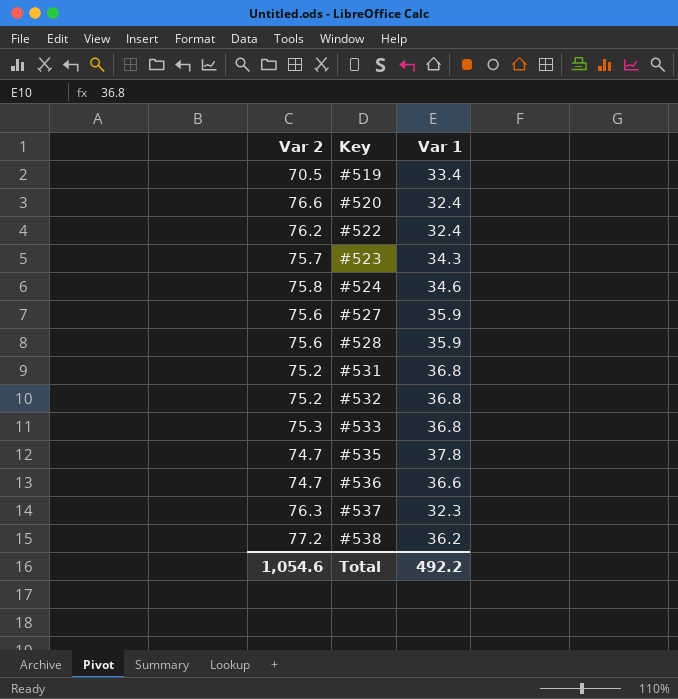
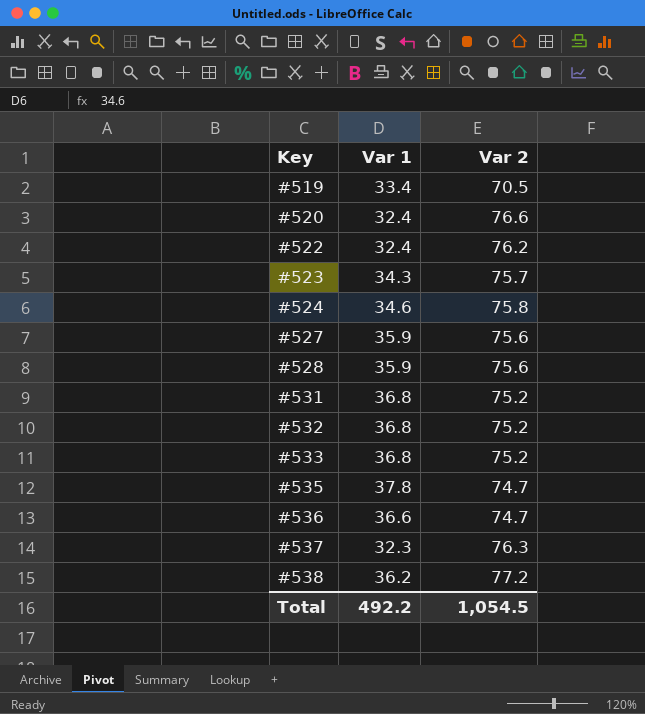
column Var 2 | position: 1 -> 3
#533 | Var 2: 75.3 -> 75.2
Total | Var 2: 1,054.6 -> 1,054.5

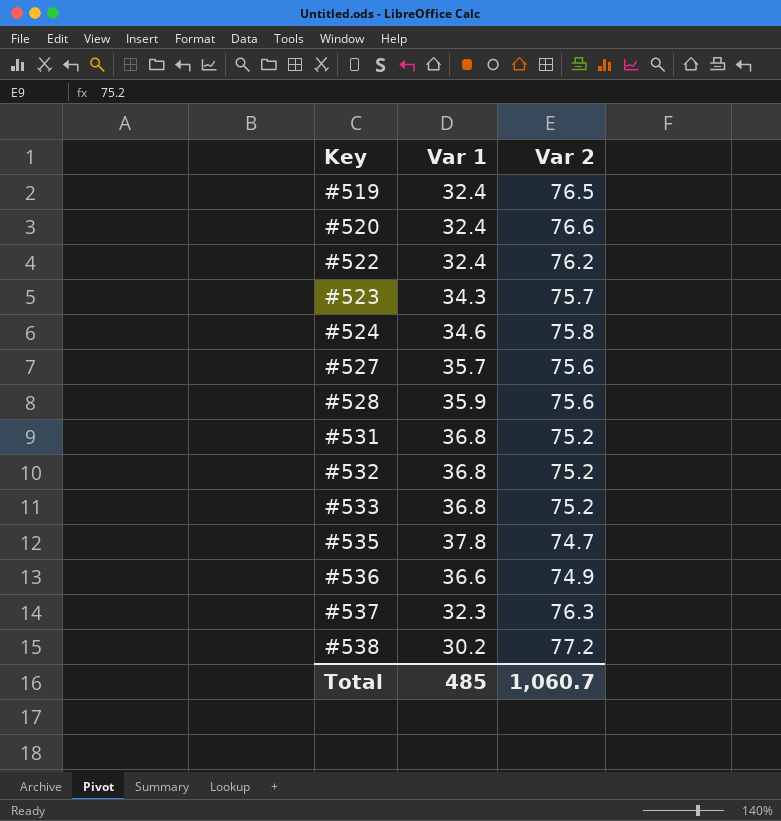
#519 | Var 1: 33.4 -> 32.4
#519 | Var 2: 70.5 -> 76.5
#527 | Var 1: 35.9 -> 35.7
#536 | Var 2: 74.7 -> 74.9
#538 | Var 1: 36.2 -> 30.2
Total | Var 1: 492.2 -> 485
Total | Var 2: 1,054.5 -> 1,060.7

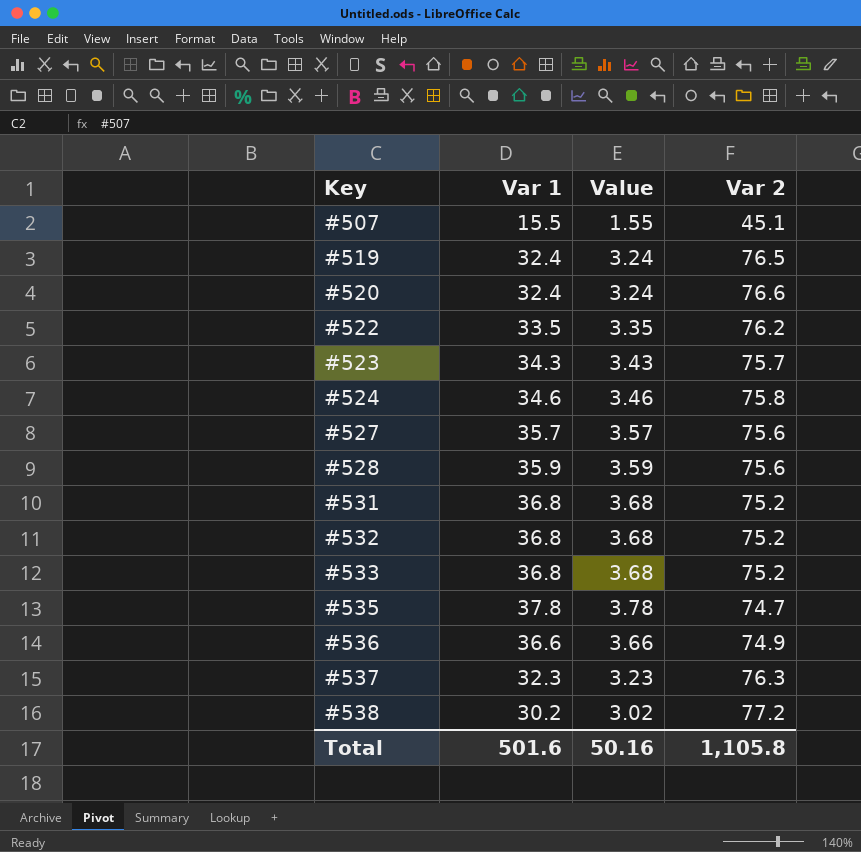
column Value | formula: none -> [Var 1] * 0.1
row #507: none -> 15.5 | 1.55 | 45.1
#522 | Var 1: 32.4 -> 33.5
Total | Var 1: 485 -> 501.6
Total | Var 2: 1,060.7 -> 1,105.8

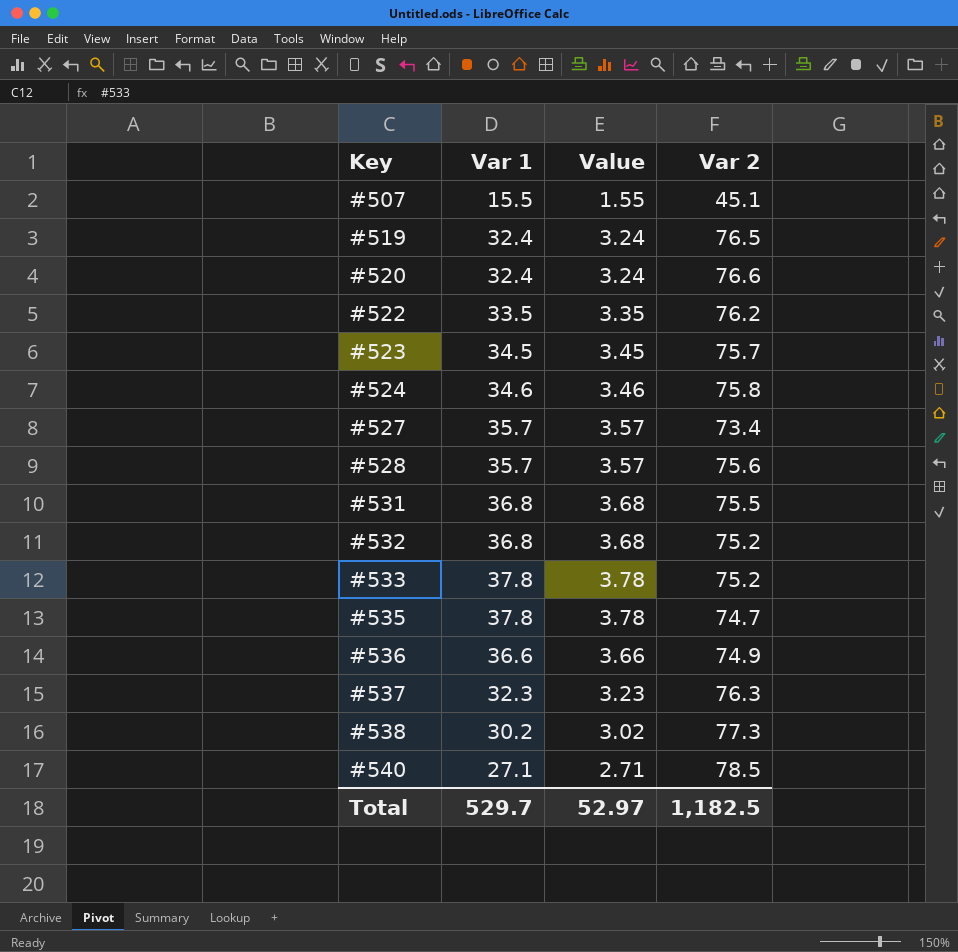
#523 | Var 1: 34.3 -> 34.5
#523 | Value: 3.43 -> 3.45
#527 | Var 2: 75.6 -> 73.4
#528 | Var 1: 35.9 -> 35.7
#528 | Value: 3.59 -> 3.57
#531 | Var 2: 75.2 -> 75.5
#533 | Var 1: 36.8 -> 37.8
#533 | Value: 3.68 -> 3.78
#538 | Var 2: 77.2 -> 77.3
row #540: none -> 27.1 | 2.71 | 78.5
Total | Var 1: 501.6 -> 529.7
Total | Value: 50.16 -> 52.97
Total | Var 2: 1,105.8 -> 1,182.5

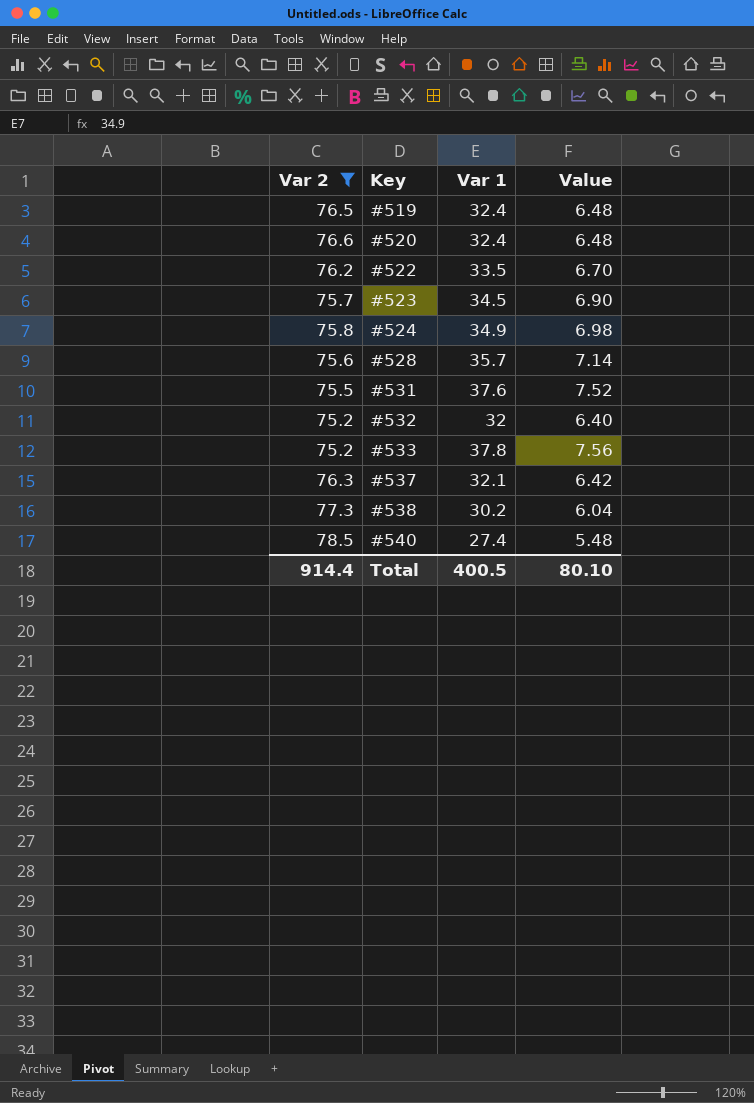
filter: none -> Var 2 >= 75.2
column Var 2 | position: 4 -> 1
column Value | formula: [Var 1] * 0.1 -> [Var 1] * 0.2
#524 | Var 1: 34.6 -> 34.9
#531 | Var 1: 36.8 -> 37.6
#532 | Var 1: 36.8 -> 32
#537 | Var 1: 32.3 -> 32.1
#540 | Var 1: 27.1 -> 27.4
Total | Var 2: 1,182.5 -> 914.4
Total | Var 1: 529.7 -> 400.5
Total | Value: 52.97 -> 80.10

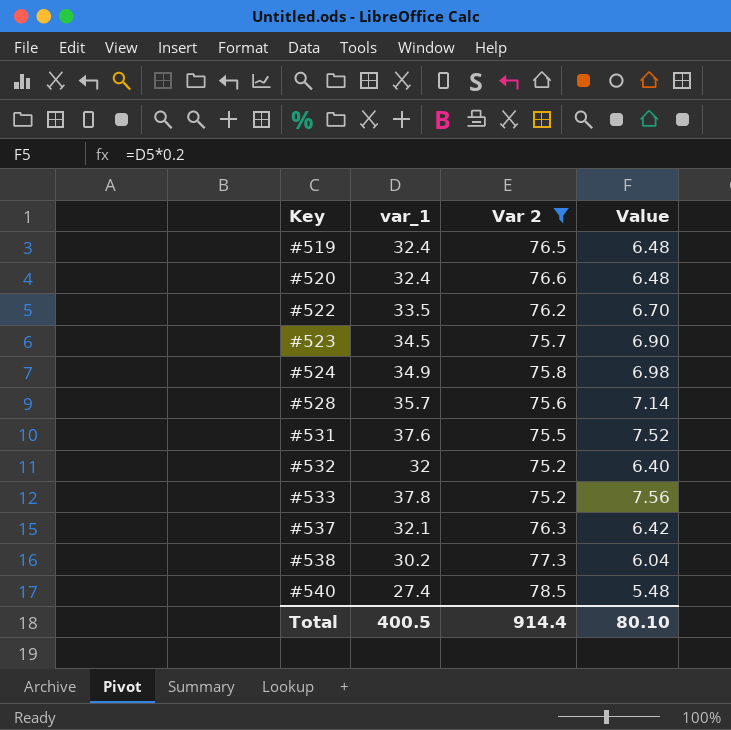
column name: Var 1 -> var_1
column Var 2 | position: 1 -> 3

